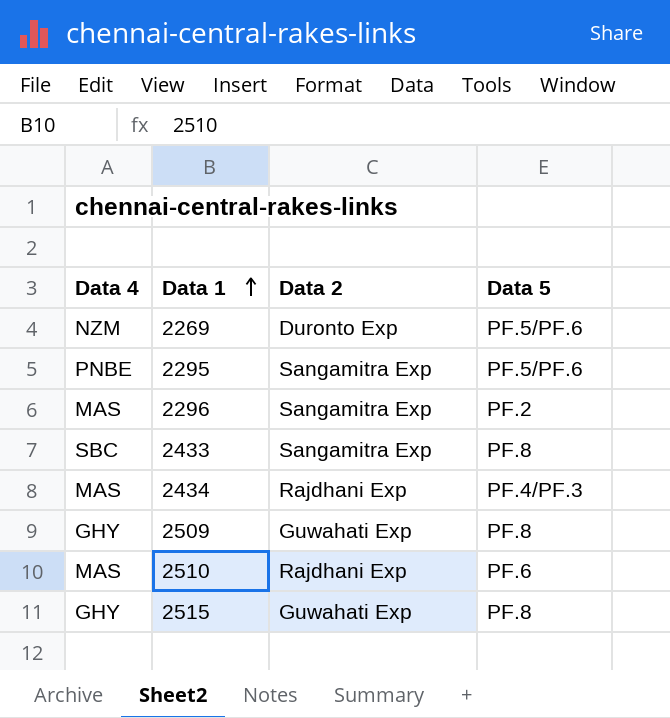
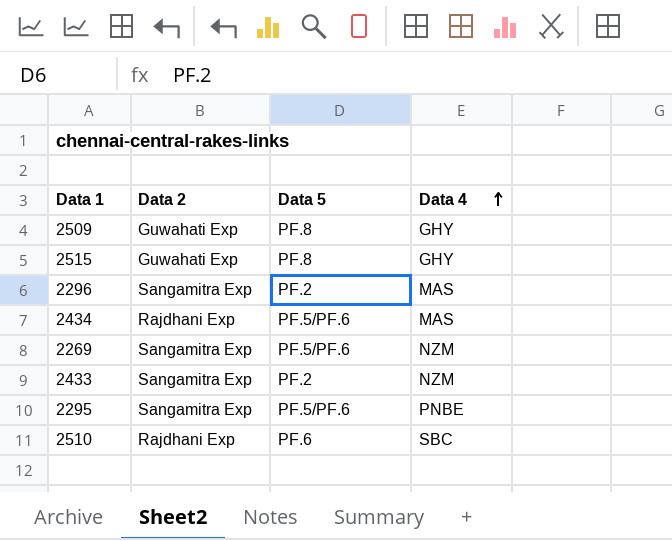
row order: Data 1 ascending -> Data 4 ascending
column Data 4 | position: 1 -> 4
2434 | Data 5: PF.4/PF.3 -> PF.5/PF.6
2269 | Data 2: Duronto Exp -> Sangamitra Exp
2433 | Data 5: PF.8 -> PF.2
2433 | Data 4: SBC -> NZM
2510 | Data 4: MAS -> SBC

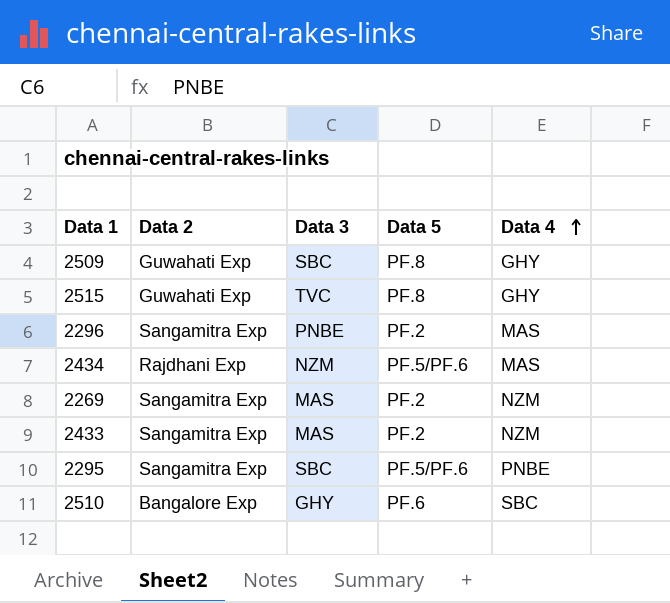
column Data 3 | position: none -> 3
2269 | Data 5: PF.5/PF.6 -> PF.2
2510 | Data 2: Rajdhani Exp -> Bangalore Exp

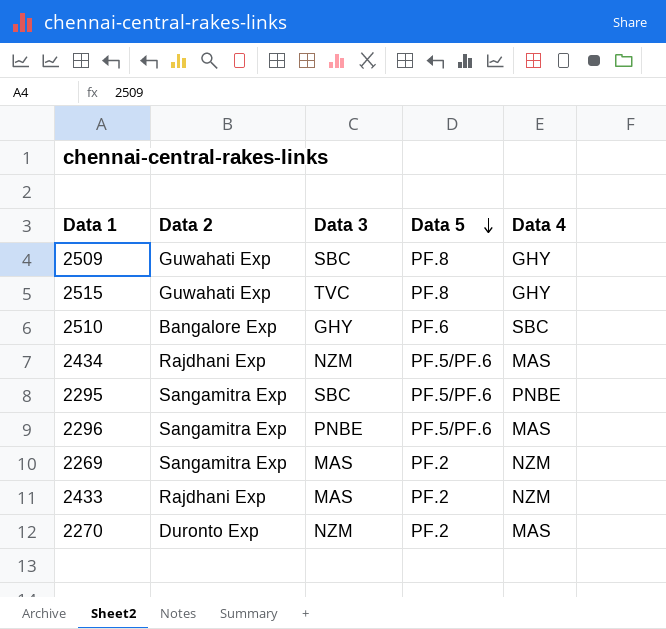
row order: Data 4 ascending -> Data 5 descending
2296 | Data 5: PF.2 -> PF.5/PF.6
2433 | Data 2: Sangamitra Exp -> Rajdhani Exp
row 2270: none -> Duronto Exp | NZM | PF.2 | MAS

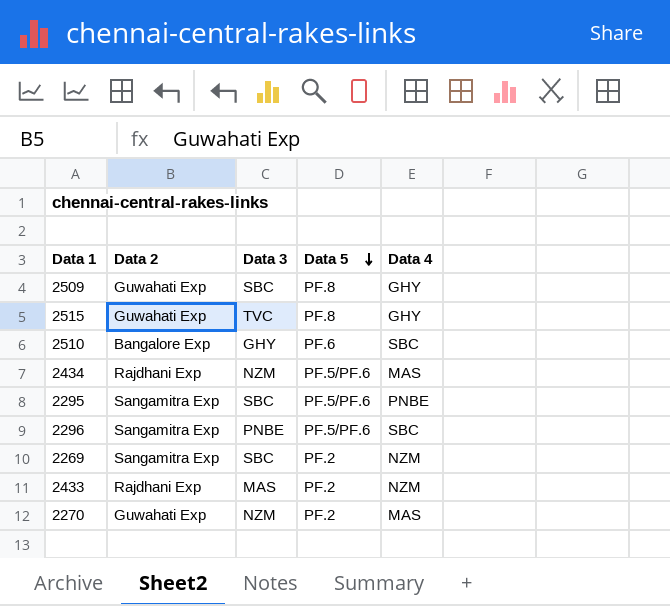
2296 | Data 4: MAS -> SBC
2269 | Data 3: MAS -> SBC
2270 | Data 2: Duronto Exp -> Guwahati Exp

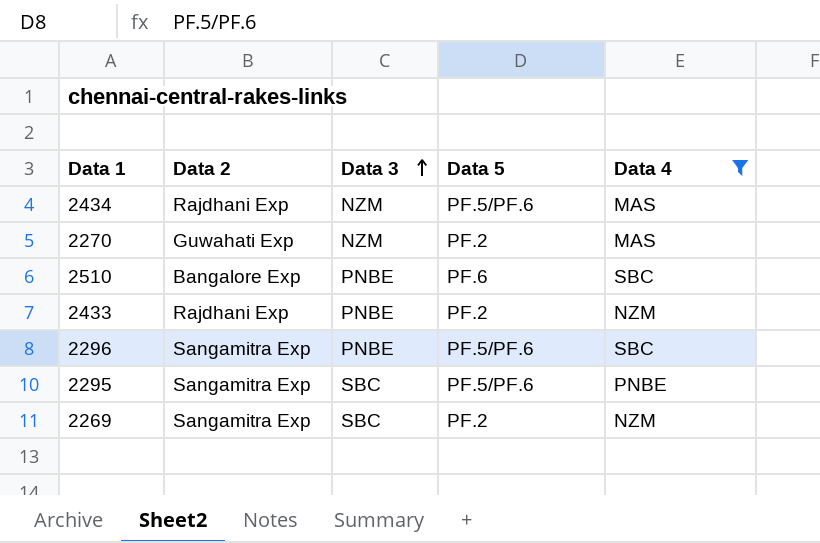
filter: none -> Data 4 != GHY
row order: Data 5 descending -> Data 3 ascending
2510 | Data 3: GHY -> PNBE
2433 | Data 3: MAS -> PNBE

